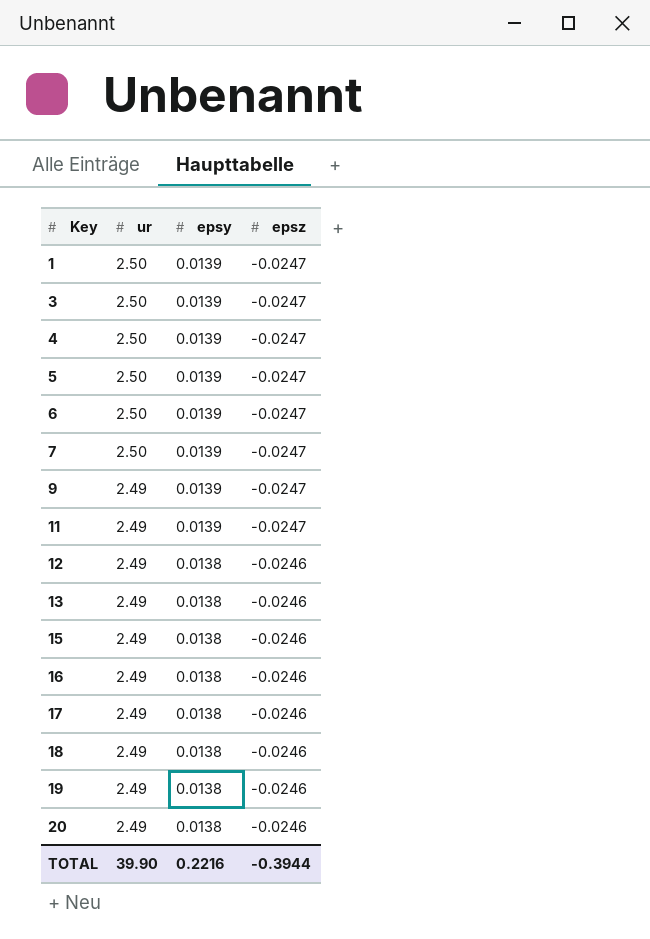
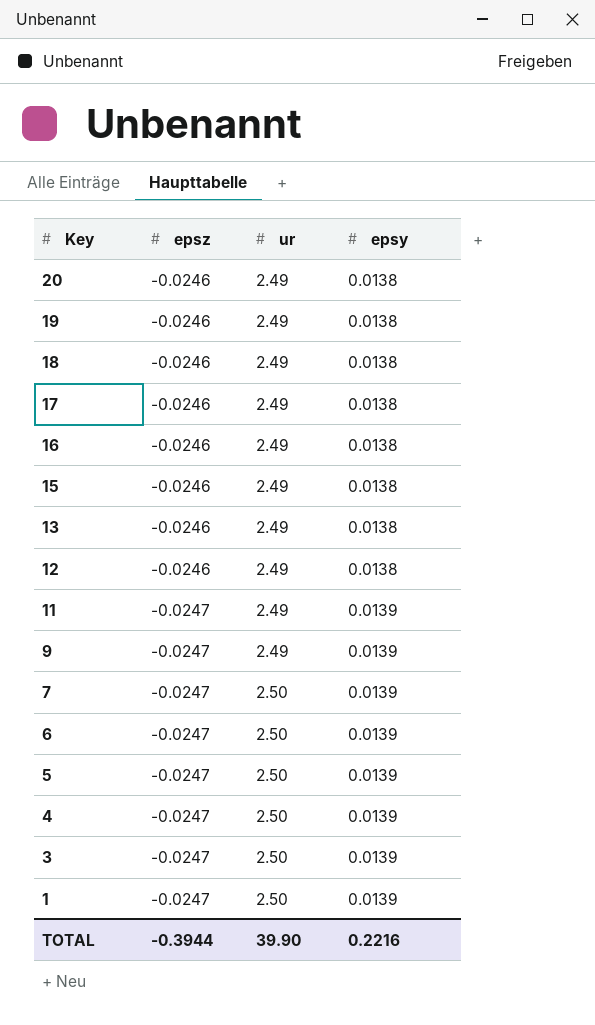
row order: Key ascending -> Key descending
column epsz | position: 4 -> 2

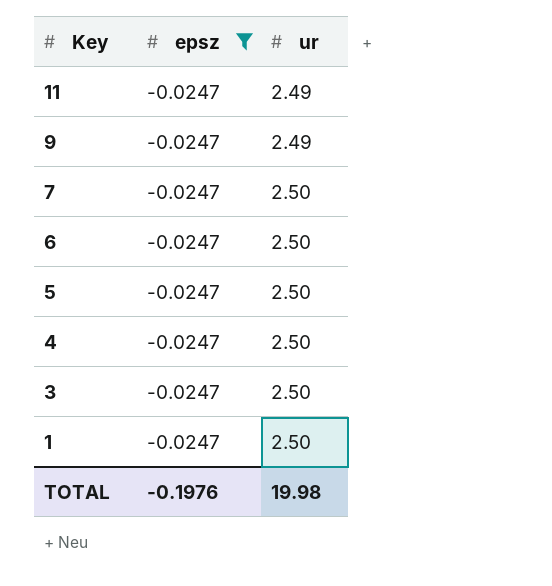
filter: none -> epsz = -0.0247
column epsy | position: 4 -> none
TOTAL | epsz: -0.3944 -> -0.1976
TOTAL | ur: 39.90 -> 19.98

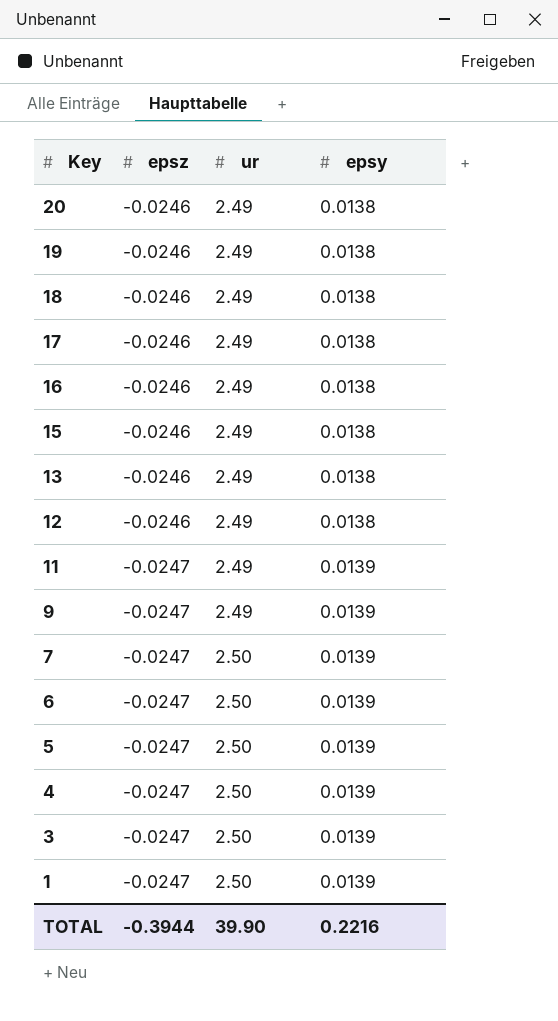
filter: epsz = -0.0247 -> none
column epsy | position: none -> 4
TOTAL | epsz: -0.1976 -> -0.3944
TOTAL | ur: 19.98 -> 39.90

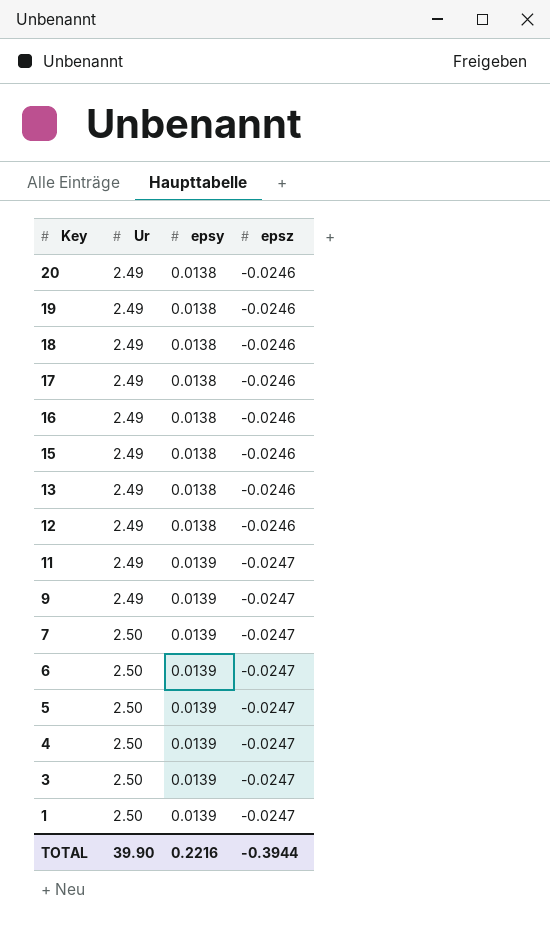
column name: ur -> Ur
column epsz | position: 2 -> 4

